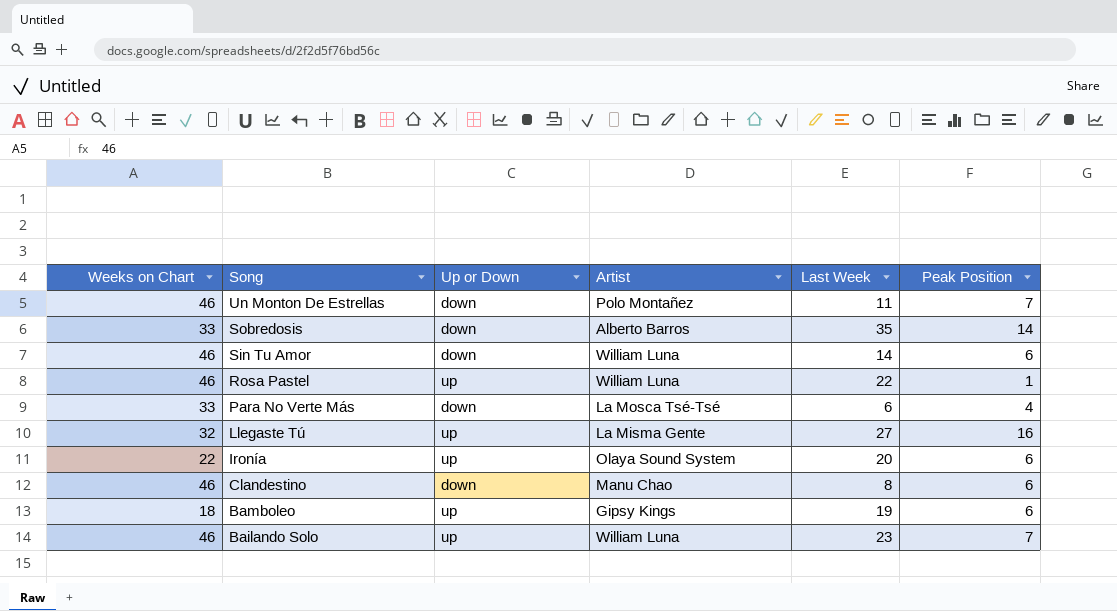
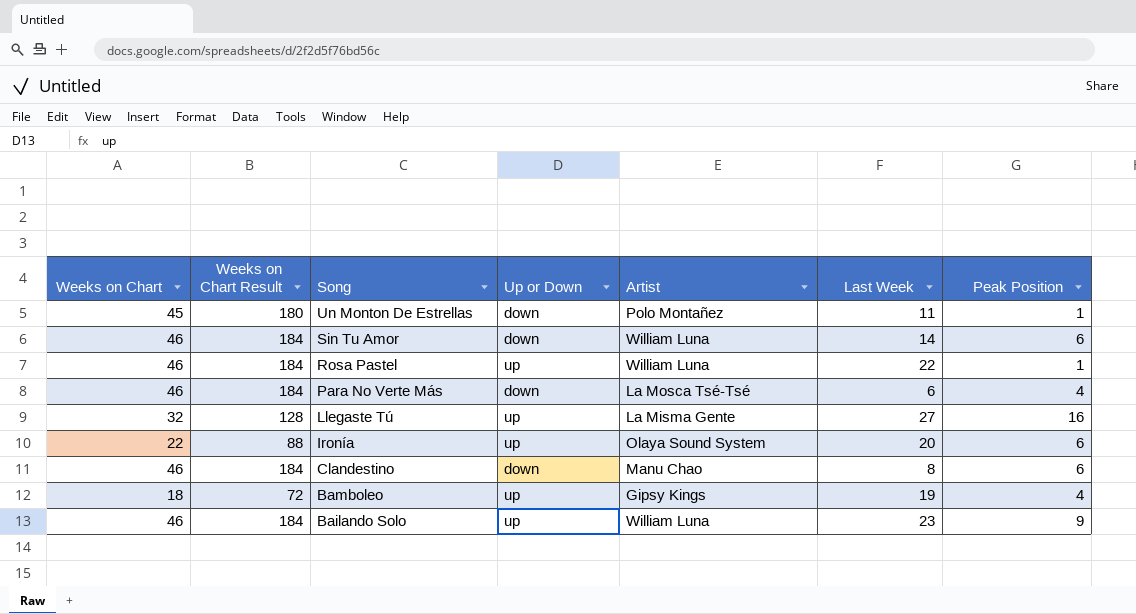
column Weeks on Chart Result | formula: none -> [Weeks on Chart] * 4
row Sobredosis: 33 | down | Alberto Barros | 35 | 14 -> none
Un Monton De Estrellas | Weeks on Chart: 46 -> 45
Un Monton De Estrellas | Peak Position: 7 -> 1
Para No Verte Más | Weeks on Chart: 33 -> 46
Bamboleo | Peak Position: 6 -> 4
Bailando Solo | Peak Position: 7 -> 9

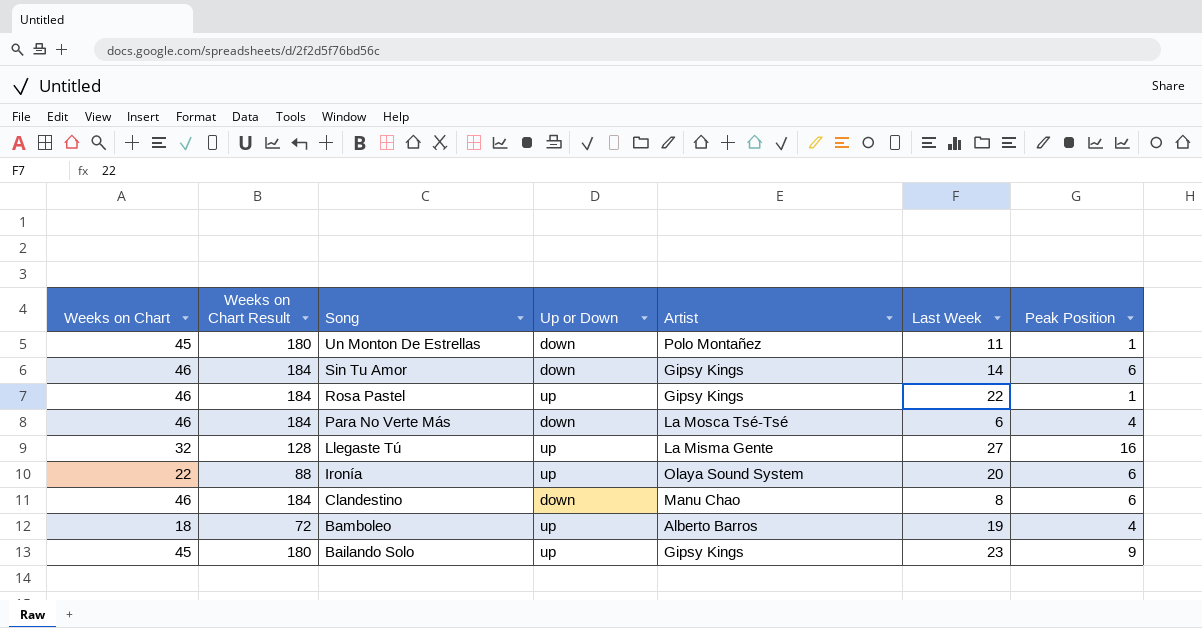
Sin Tu Amor | Artist: William Luna -> Gipsy Kings
Rosa Pastel | Artist: William Luna -> Gipsy Kings
Bamboleo | Artist: Gipsy Kings -> Alberto Barros
Bailando Solo | Weeks on Chart: 46 -> 45
Bailando Solo | Weeks on Chart Result: 184 -> 180
Bailando Solo | Artist: William Luna -> Gipsy Kings

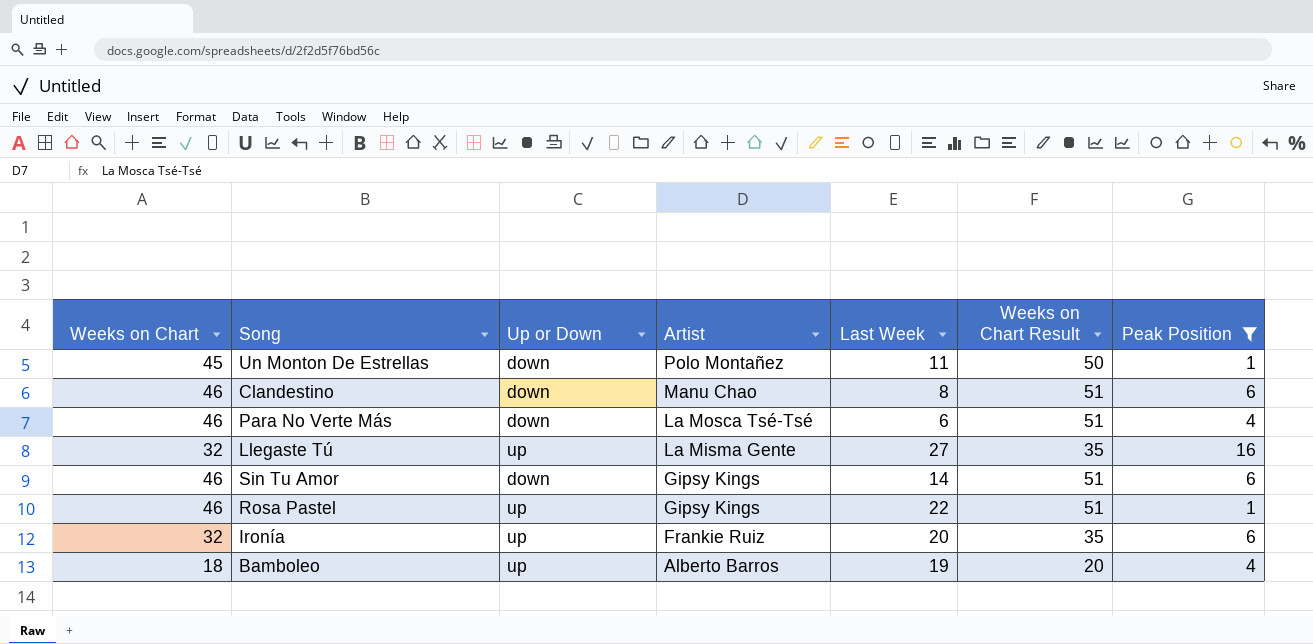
filter: none -> Peak Position != 9
row order: Song descending -> Artist descending
column Weeks on Chart Result | formula: [Weeks on Chart] * 4 -> [Weeks on Chart] * 1.1
column Weeks on Chart Result | position: 2 -> 6
Ironía | Weeks on Chart: 22 -> 32
Ironía | Artist: Olaya Sound System -> Frankie Ruiz

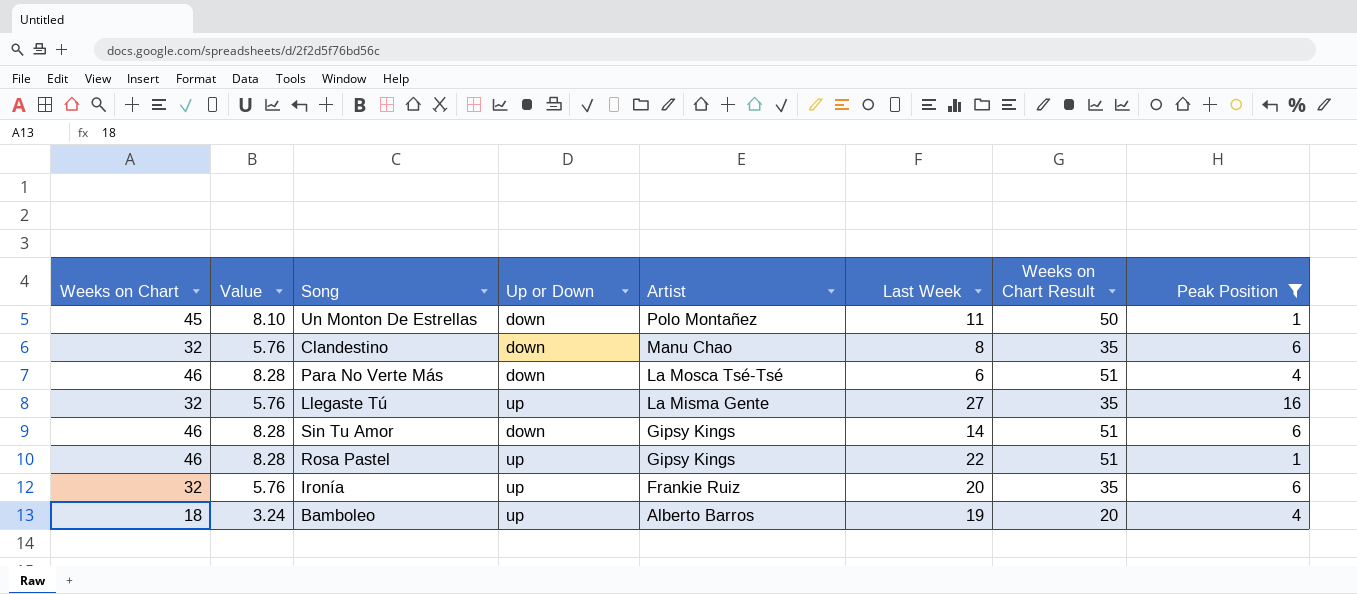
column Value | formula: none -> [Weeks on Chart] * 0.18
Clandestino | Weeks on Chart: 46 -> 32
Clandestino | Weeks on Chart Result: 51 -> 35

